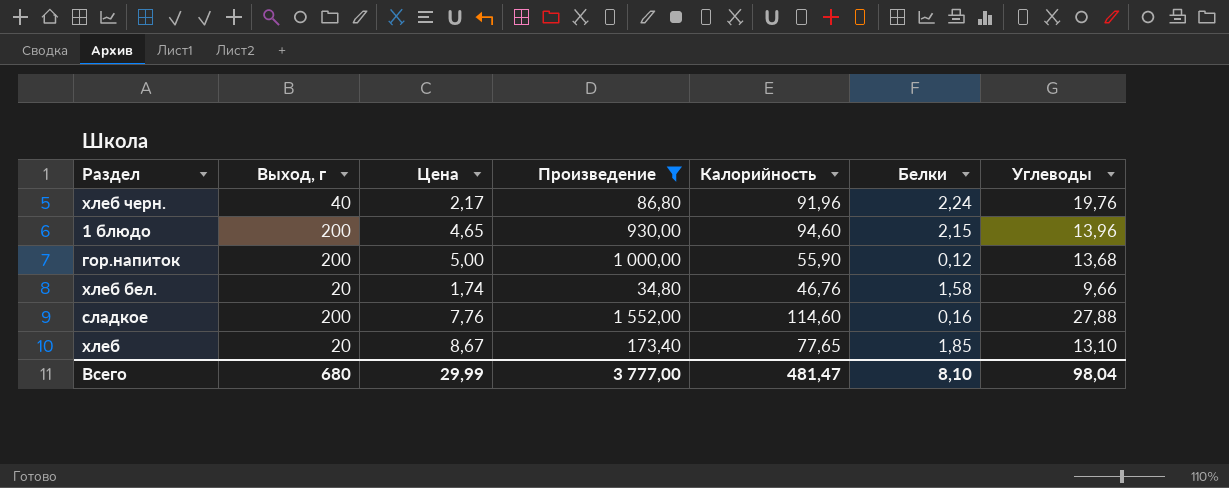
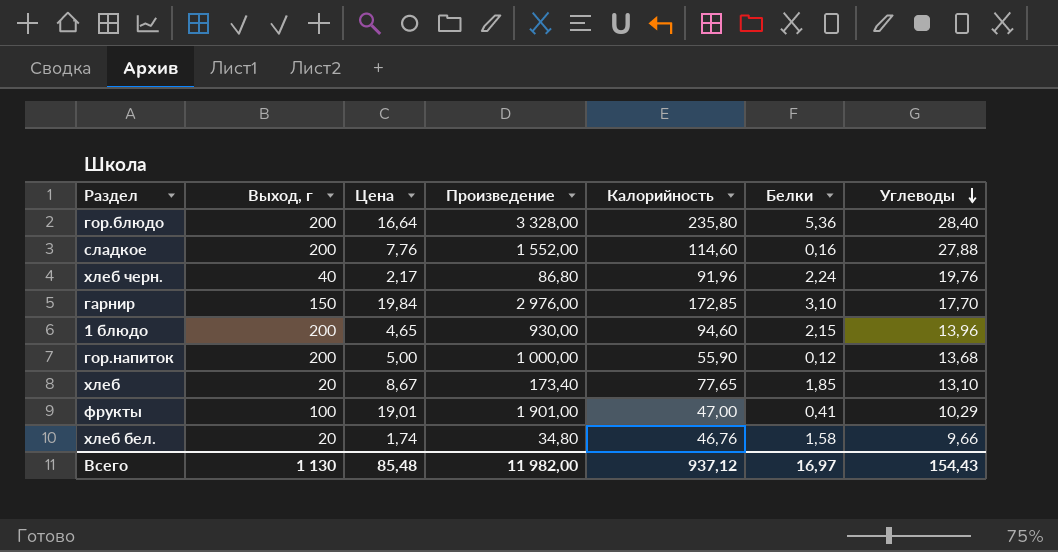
filter: Произведение <= 1 552,00 -> none
row order: none -> Углеводы descending
Всего | Выход, г: 680 -> 1 130
Всего | Цена: 29,99 -> 85,48
Всего | Произведение: 3 777,00 -> 11 982,00
Всего | Калорийность: 481,47 -> 937,12
Всего | Белки: 8,10 -> 16,97
Всего | Углеводы: 98,04 -> 154,43

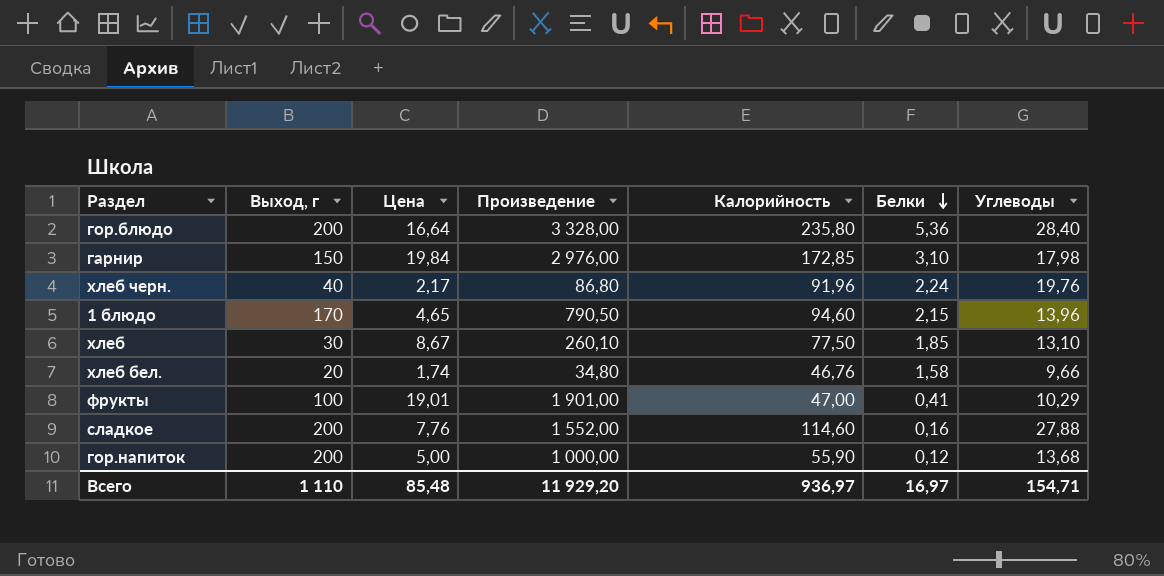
row order: Углеводы descending -> Белки descending
гарнир | Углеводы: 17,70 -> 17,98
1 блюдо | Выход, г: 200 -> 170
1 блюдо | Произведение: 930,00 -> 790,50
хлеб | Выход, г: 20 -> 30
хлеб | Произведение: 173,40 -> 260,10
хлеб | Калорийность: 77,65 -> 77,50
Всего | Выход, г: 1 130 -> 1 110
Всего | Произведение: 11 982,00 -> 11 929,20
Всего | Калорийность: 937,12 -> 936,97
Всего | Углеводы: 154,43 -> 154,71

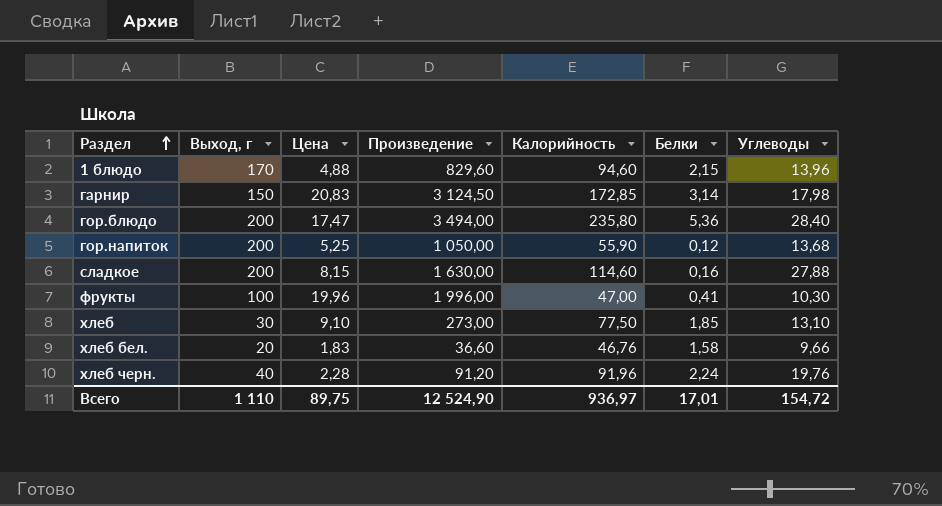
row order: Белки descending -> Раздел ascending
1 блюдо | Цена: 4,65 -> 4,88
1 блюдо | Произведение: 790,50 -> 829,60
гарнир | Цена: 19,84 -> 20,83
гарнир | Произведение: 2 976,00 -> 3 124,50
гарнир | Белки: 3,10 -> 3,14
гор.блюдо | Цена: 16,64 -> 17,47
гор.блюдо | Произведение: 3 328,00 -> 3 494,00
гор.напиток | Цена: 5,00 -> 5,25
гор.напиток | Произведение: 1 000,00 -> 1 050,00
сладкое | Цена: 7,76 -> 8,15
сладкое | Произведение: 1 552,00 -> 1 630,00
фрукты | Цена: 19,01 -> 19,96
фрукты | Произведение: 1 901,00 -> 1 996,00
фрукты | Углеводы: 10,29 -> 10,30
хлеб | Цена: 8,67 -> 9,10
хлеб | Произведение: 260,10 -> 273,00
хлеб бел. | Цена: 1,74 -> 1,83
хлеб бел. | Произведение: 34,80 -> 36,60
хлеб черн. | Цена: 2,17 -> 2,28
хлеб черн. | Произведение: 86,80 -> 91,20
Всего | Цена: 85,48 -> 89,75
Всего | Произведение: 11 929,20 -> 12 524,90
Всего | Белки: 16,97 -> 17,01
Всего | Углеводы: 154,71 -> 154,72

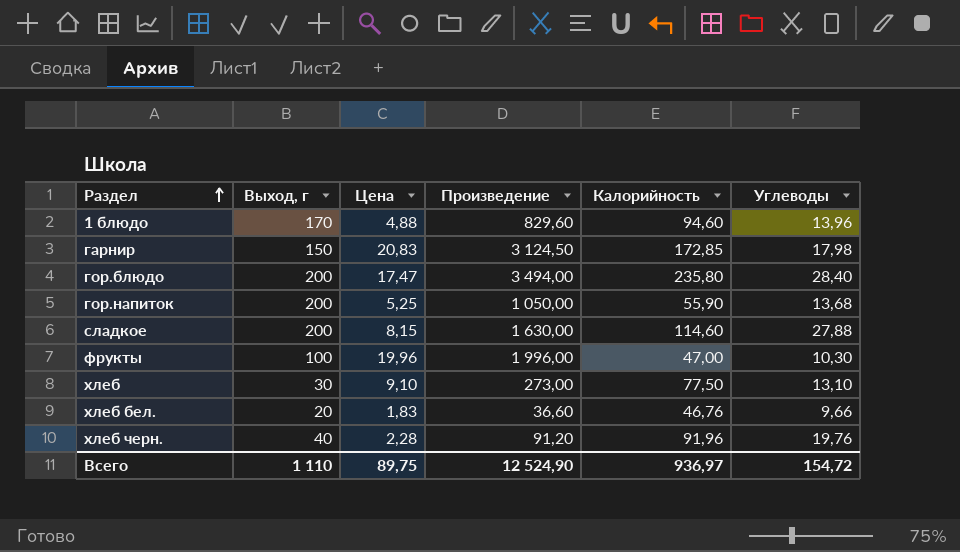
column Белки | position: 6 -> none

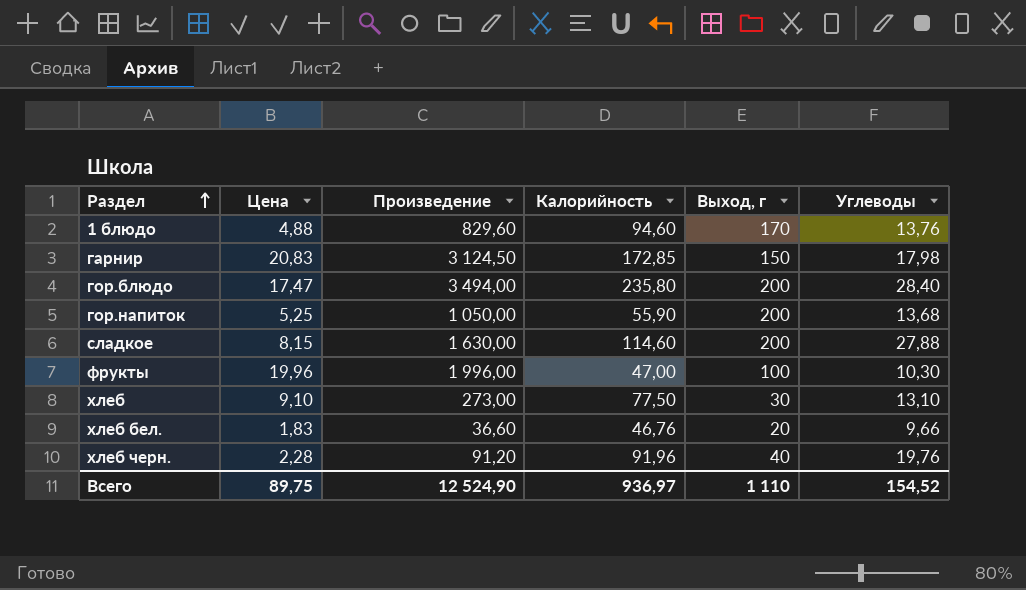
column Выход, г | position: 2 -> 5
1 блюдо | Углеводы: 13,96 -> 13,76
Всего | Углеводы: 154,72 -> 154,52

